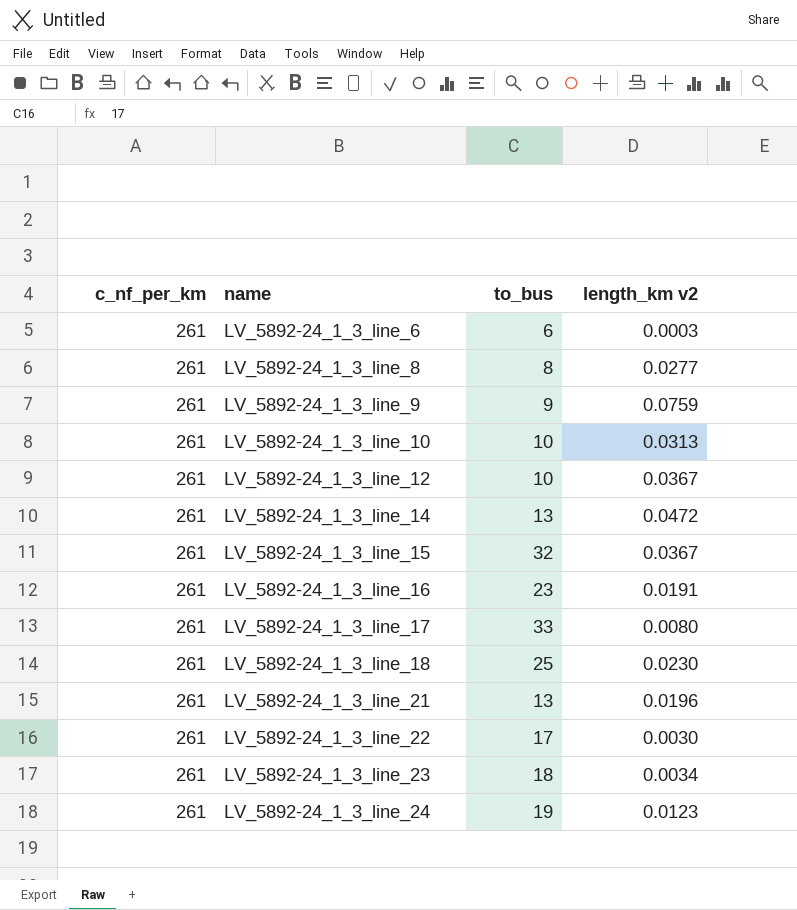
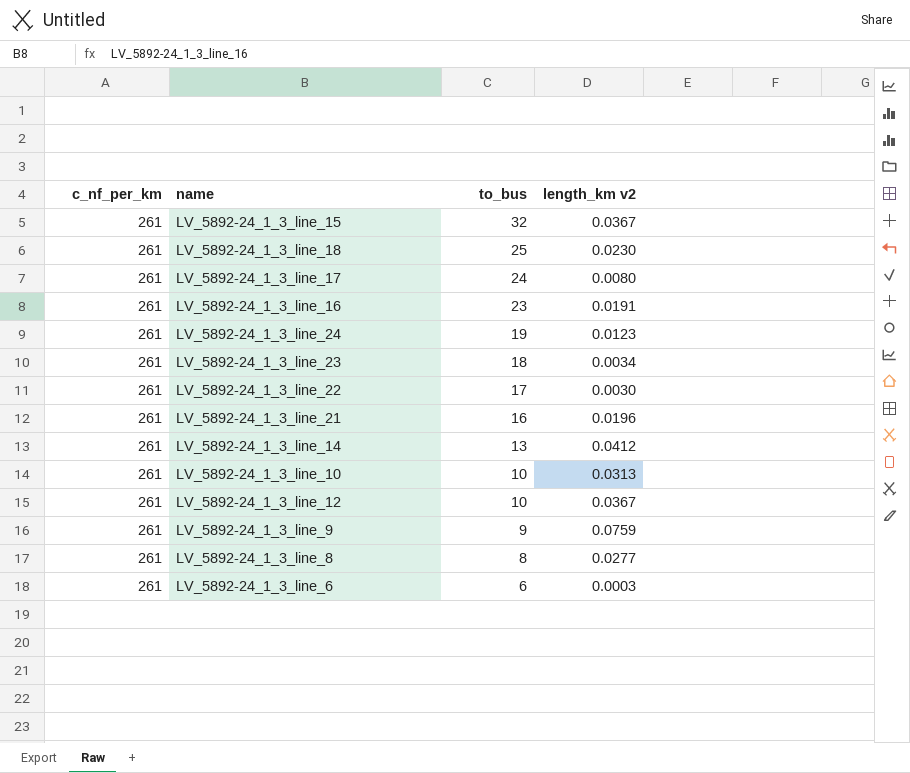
row order: name ascending -> to_bus descending
LV_5892-24_1_3_line_17 | to_bus: 33 -> 24
LV_5892-24_1_3_line_21 | to_bus: 13 -> 16
LV_5892-24_1_3_line_14 | length_km v2: 0.0472 -> 0.0412

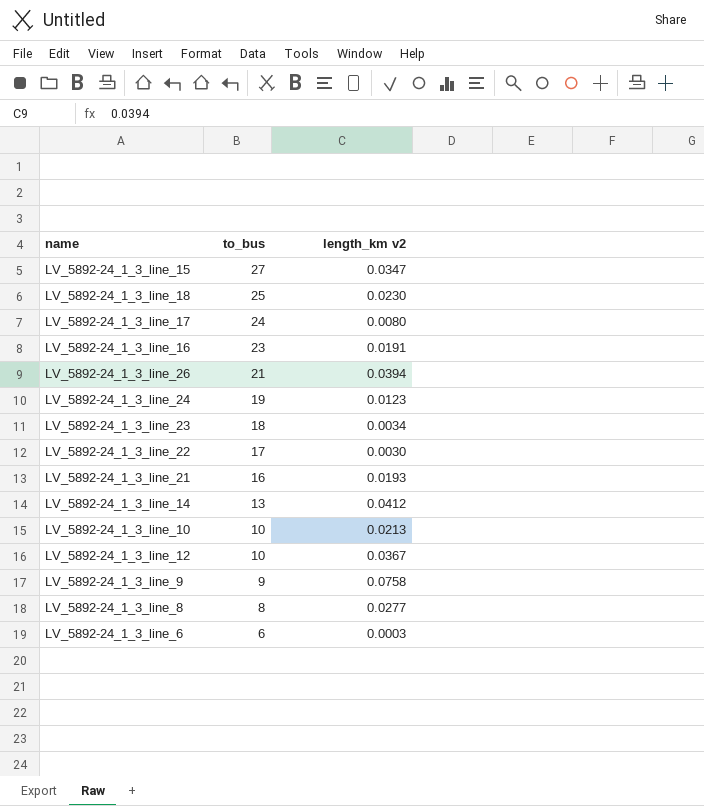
column c_nf_per_km | position: 1 -> none
LV_5892-24_1_3_line_15 | to_bus: 32 -> 27
LV_5892-24_1_3_line_15 | length_km v2: 0.0367 -> 0.0347
row LV_5892-24_1_3_line_26: none -> 21 | 0.0394
LV_5892-24_1_3_line_21 | length_km v2: 0.0196 -> 0.0193
LV_5892-24_1_3_line_10 | length_km v2: 0.0313 -> 0.0213
LV_5892-24_1_3_line_9 | length_km v2: 0.0759 -> 0.0758

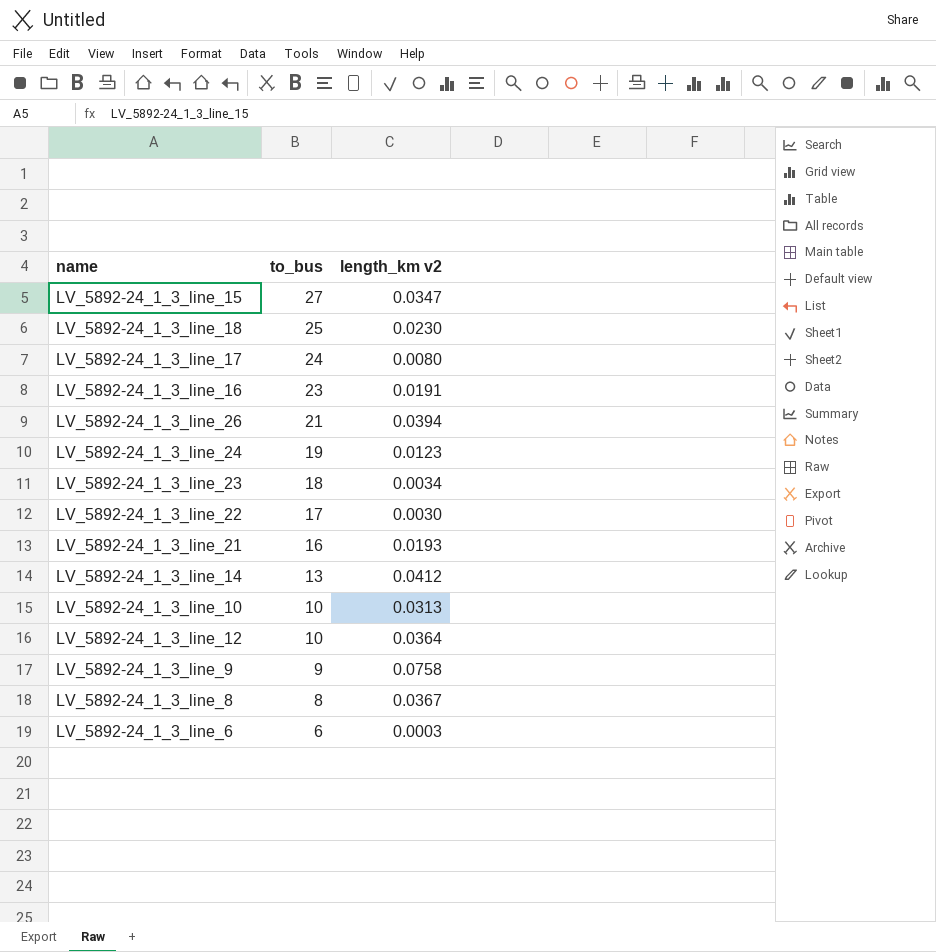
LV_5892-24_1_3_line_10 | length_km v2: 0.0213 -> 0.0313
LV_5892-24_1_3_line_12 | length_km v2: 0.0367 -> 0.0364
LV_5892-24_1_3_line_8 | length_km v2: 0.0277 -> 0.0367

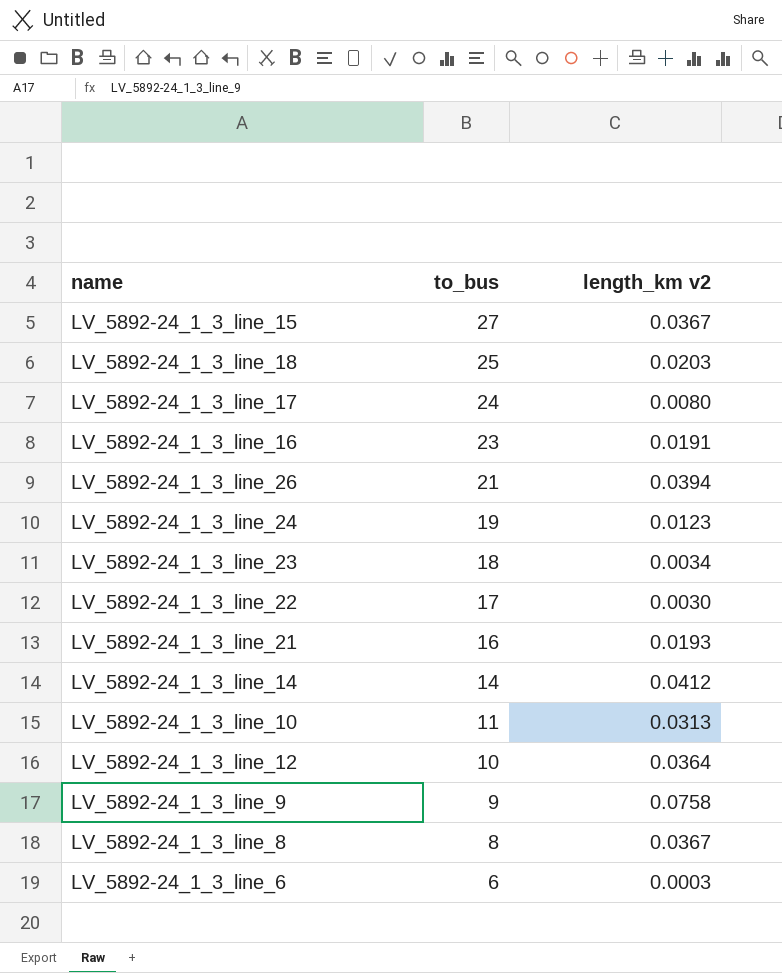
LV_5892-24_1_3_line_15 | length_km v2: 0.0347 -> 0.0367
LV_5892-24_1_3_line_18 | length_km v2: 0.0230 -> 0.0203
LV_5892-24_1_3_line_14 | to_bus: 13 -> 14
LV_5892-24_1_3_line_10 | to_bus: 10 -> 11

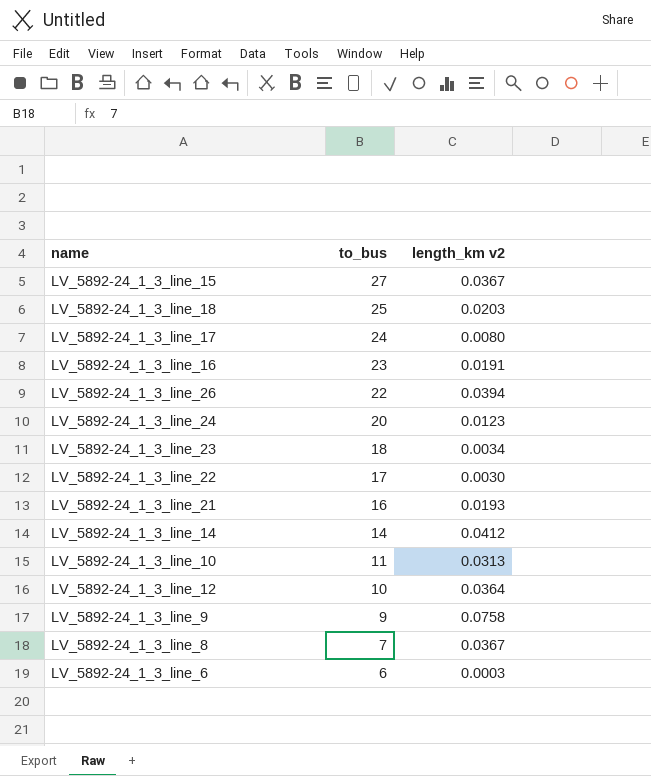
LV_5892-24_1_3_line_26 | to_bus: 21 -> 22
LV_5892-24_1_3_line_24 | to_bus: 19 -> 20
LV_5892-24_1_3_line_8 | to_bus: 8 -> 7

